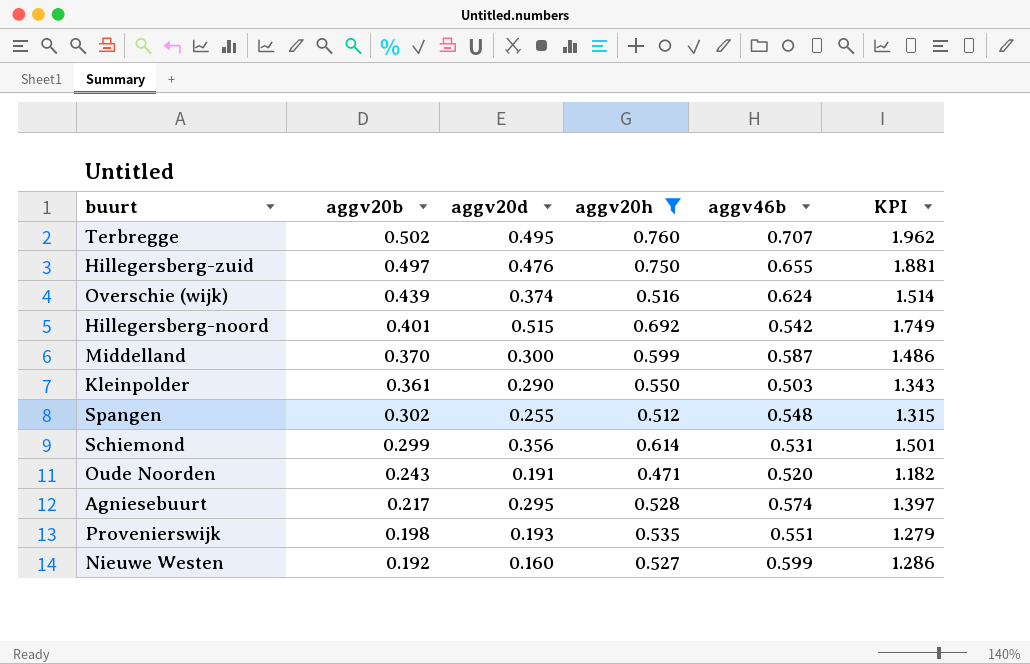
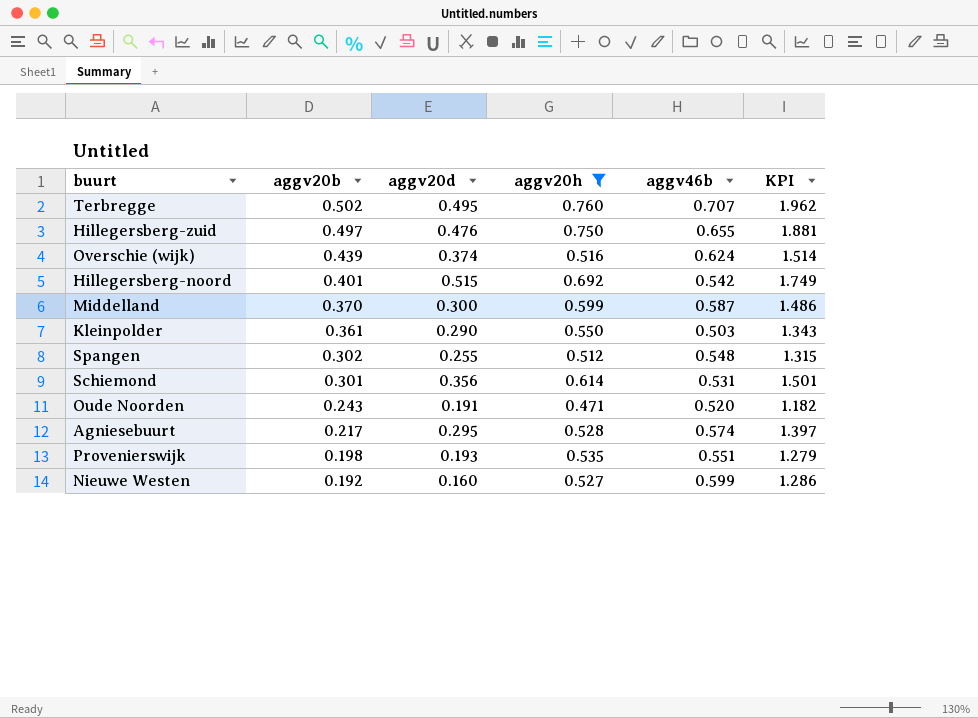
Schiemond | aggv20b: 0.299 -> 0.301

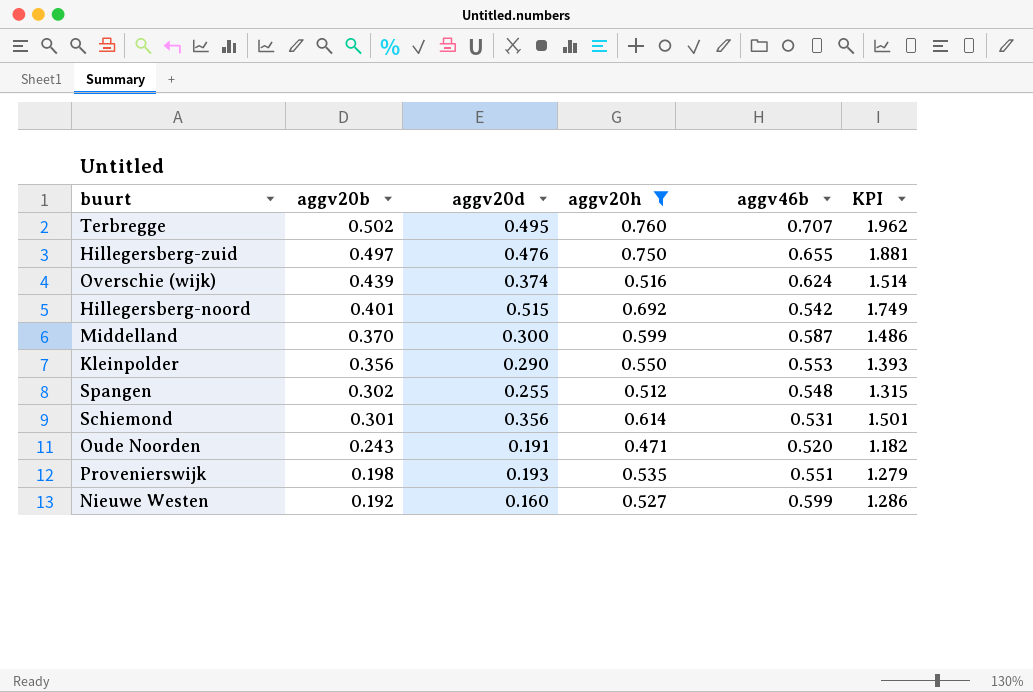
row Agniesebuurt: 0.217 | 0.295 | 0.528 | 0.574 | 1.397 -> none
Kleinpolder | aggv20b: 0.361 -> 0.356
Kleinpolder | aggv46b: 0.503 -> 0.553
Kleinpolder | KPI: 1.343 -> 1.393

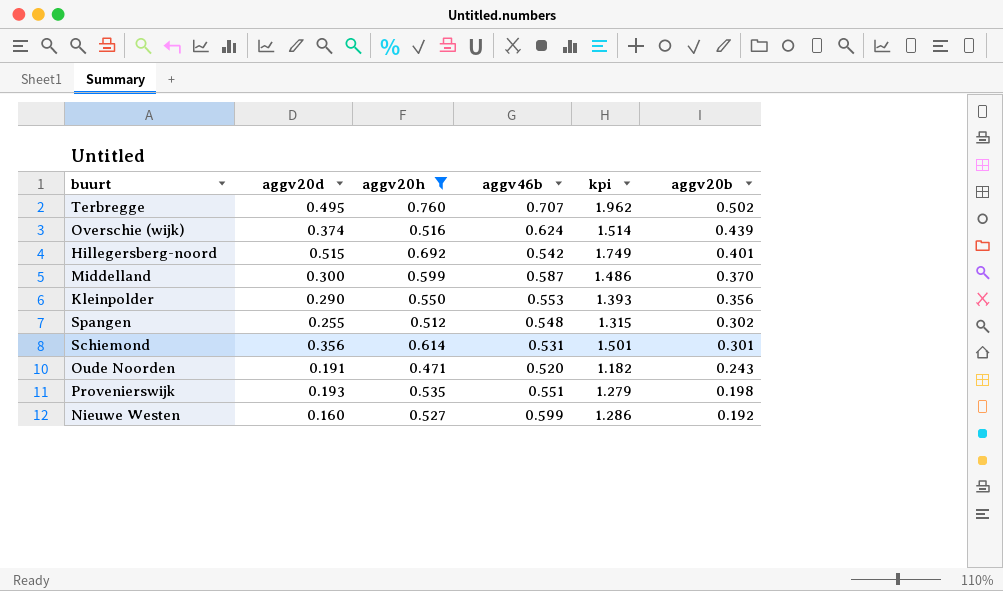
column name: KPI -> kpi
column aggv20b | position: 2 -> 6
row Hillegersberg-zuid: 0.497 | 0.476 | 0.750 | 0.655 | 1.881 -> none

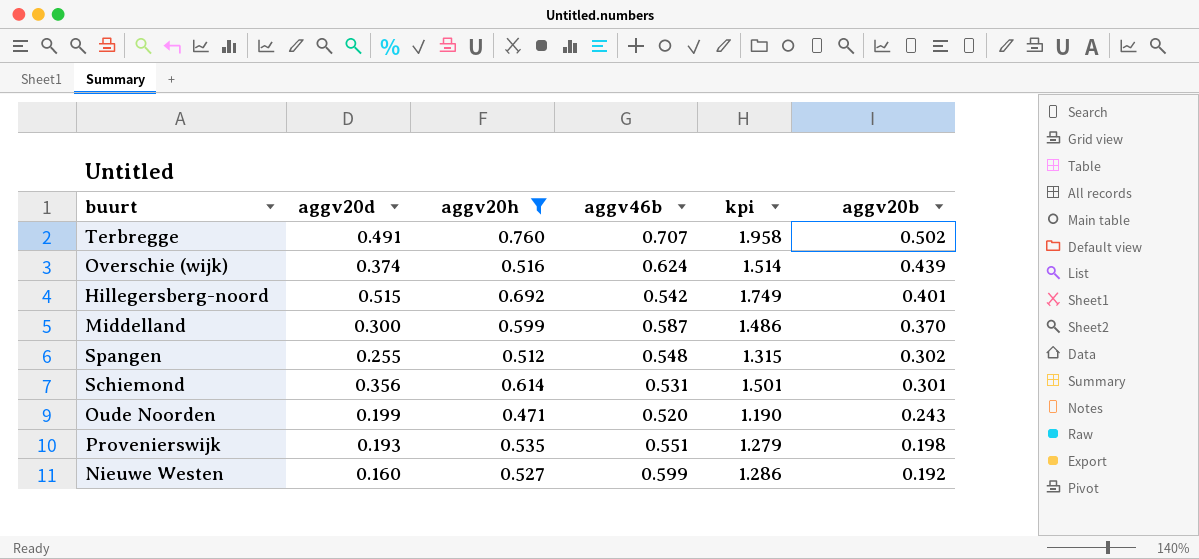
row Kleinpolder: 0.290 | 0.550 | 0.553 | 1.393 | 0.356 -> none
Terbregge | aggv20d: 0.495 -> 0.491
Terbregge | kpi: 1.962 -> 1.958
Oude Noorden | aggv20d: 0.191 -> 0.199
Oude Noorden | kpi: 1.182 -> 1.190

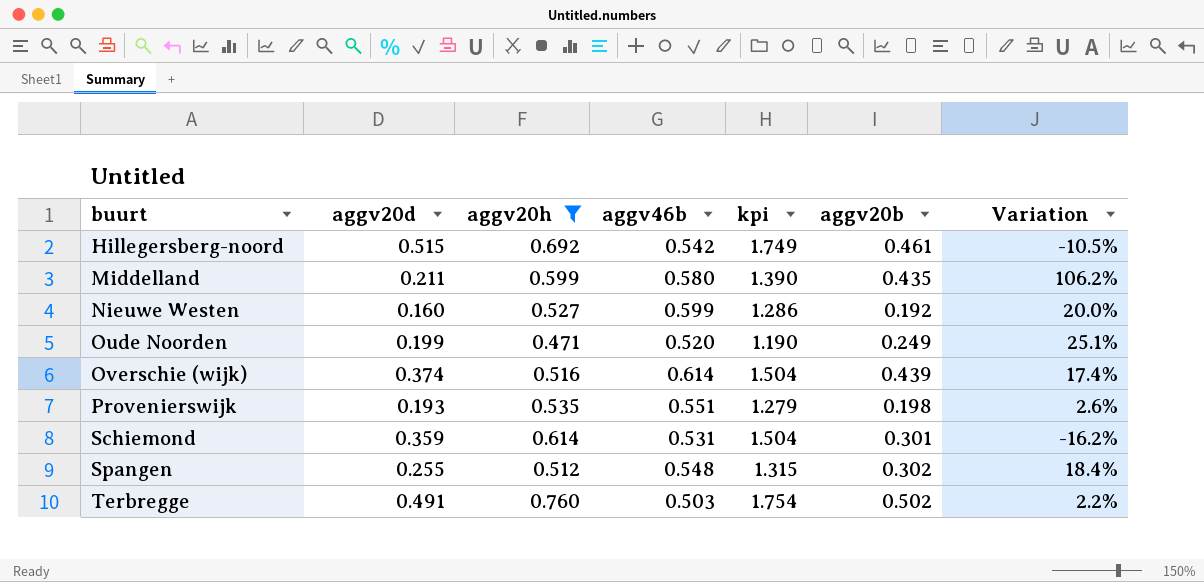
row order: aggv20b descending -> buurt ascending
column Variation | formula: none -> ([aggv20b] - [aggv20d]) / [aggv20d]
Hillegersberg-noord | aggv20b: 0.401 -> 0.461
Middelland | aggv20d: 0.300 -> 0.211
Middelland | aggv46b: 0.587 -> 0.580
Middelland | kpi: 1.486 -> 1.390
Middelland | aggv20b: 0.370 -> 0.435
Oude Noorden | aggv20b: 0.243 -> 0.249
Overschie (wijk) | aggv46b: 0.624 -> 0.614
Overschie (wijk) | kpi: 1.514 -> 1.504
Schiemond | aggv20d: 0.356 -> 0.359
Schiemond | kpi: 1.501 -> 1.504
Terbregge | aggv46b: 0.707 -> 0.503
Terbregge | kpi: 1.958 -> 1.754

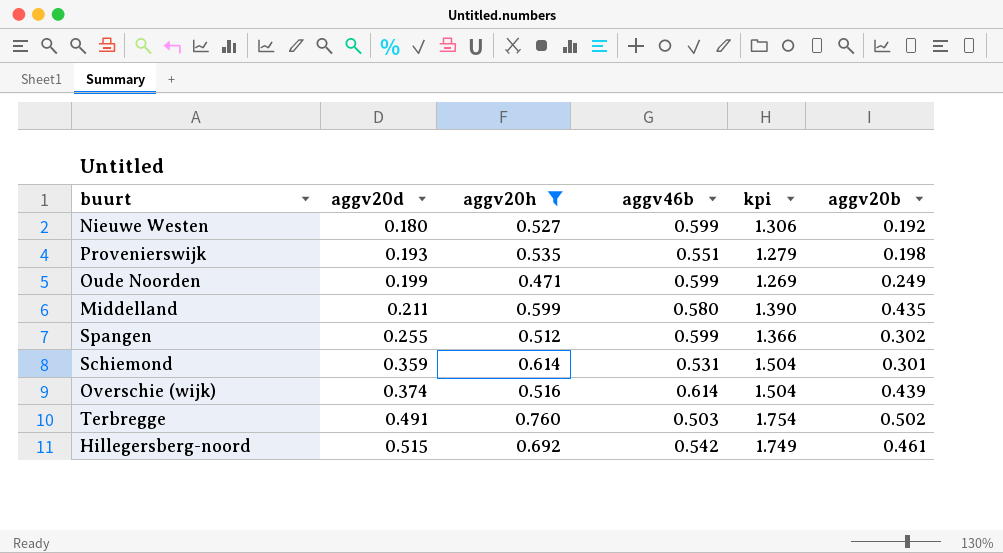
row order: buurt ascending -> aggv20d ascending
column Variation | formula: ([aggv20b] - [aggv20d]) / [aggv20d] -> none
Nieuwe Westen | aggv20d: 0.160 -> 0.180
Nieuwe Westen | kpi: 1.286 -> 1.306
Oude Noorden | aggv46b: 0.520 -> 0.599
Oude Noorden | kpi: 1.190 -> 1.269
Spangen | aggv46b: 0.548 -> 0.599
Spangen | kpi: 1.315 -> 1.366

